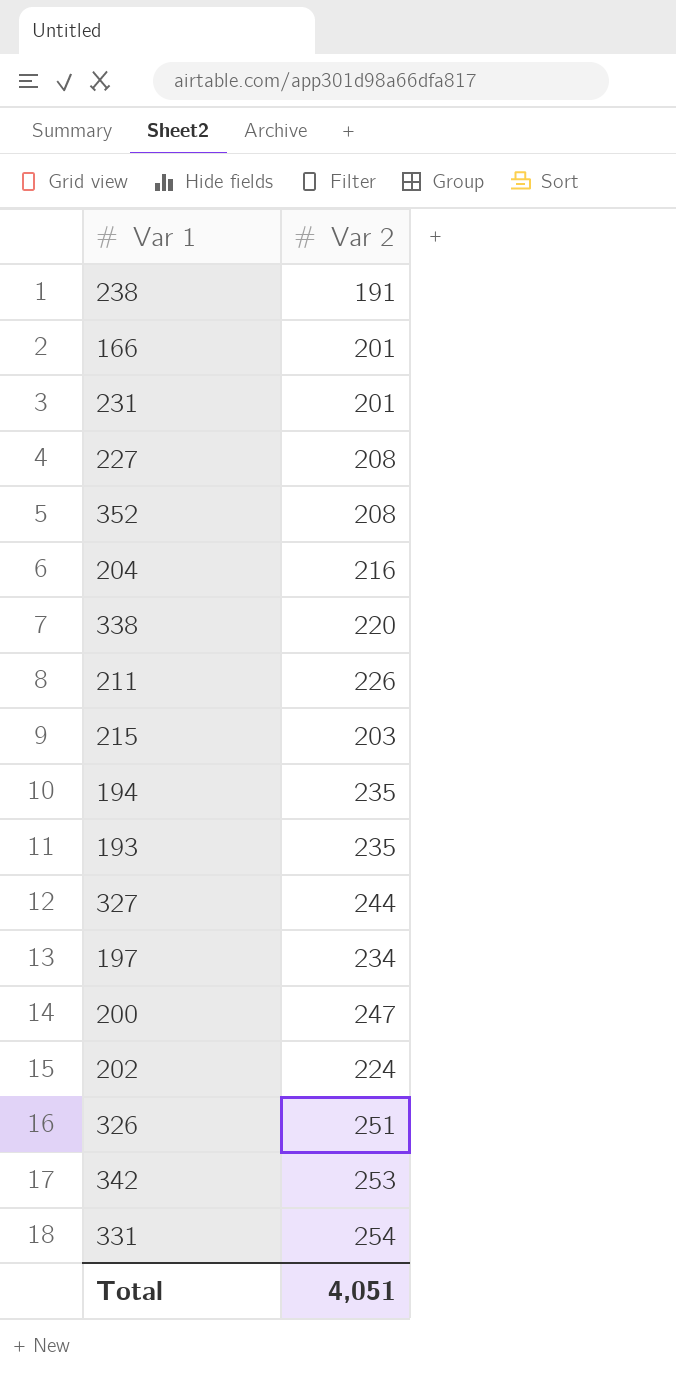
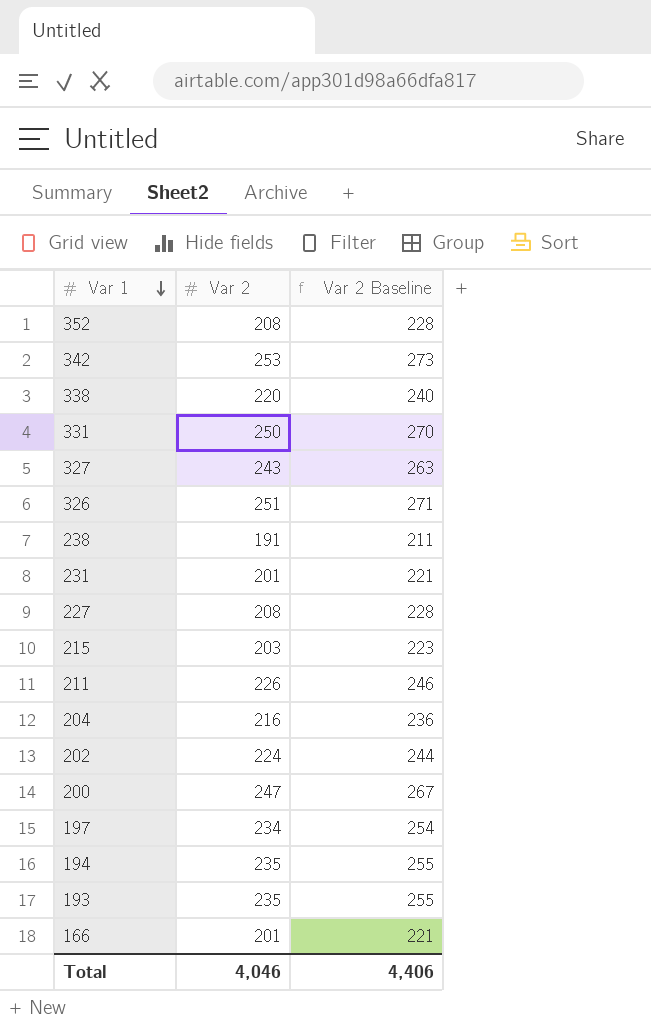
row order: none -> Var 1 descending
column Var 2 Baseline | formula: none -> [Var 2] + 20
331 | Var 2: 254 -> 250
327 | Var 2: 244 -> 243
Total | Var 2: 4,051 -> 4,046

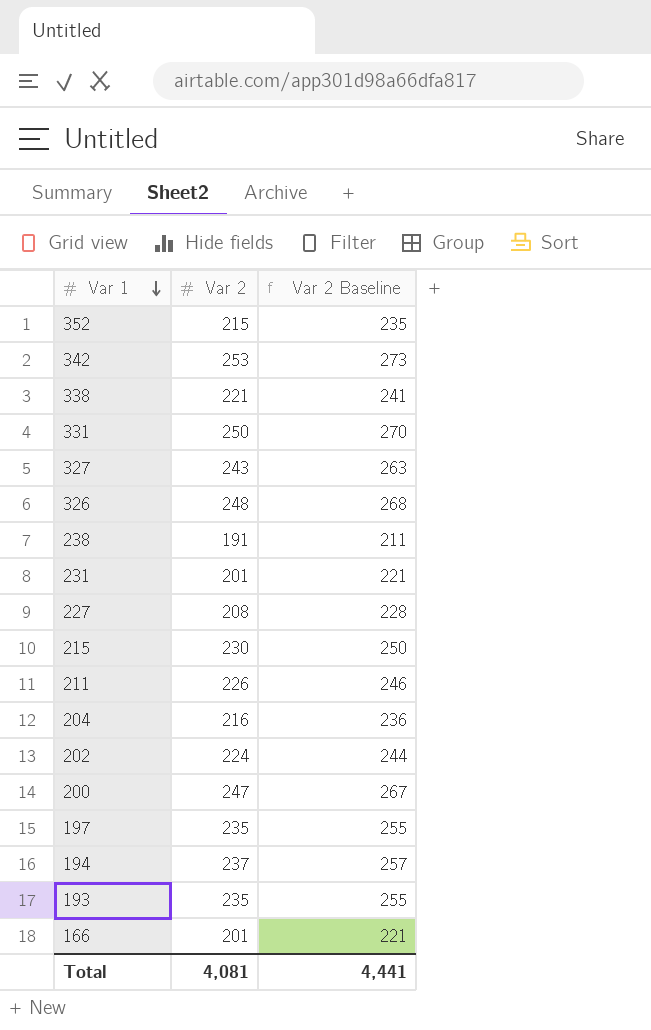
352 | Var 2: 208 -> 215
352 | Var 2 Baseline: 228 -> 235
338 | Var 2: 220 -> 221
338 | Var 2 Baseline: 240 -> 241
326 | Var 2: 251 -> 248
326 | Var 2 Baseline: 271 -> 268
215 | Var 2: 203 -> 230
215 | Var 2 Baseline: 223 -> 250
197 | Var 2: 234 -> 235
197 | Var 2 Baseline: 254 -> 255
194 | Var 2: 235 -> 237
194 | Var 2 Baseline: 255 -> 257
Total | Var 2: 4,046 -> 4,081
Total | Var 2 Baseline: 4,406 -> 4,441

